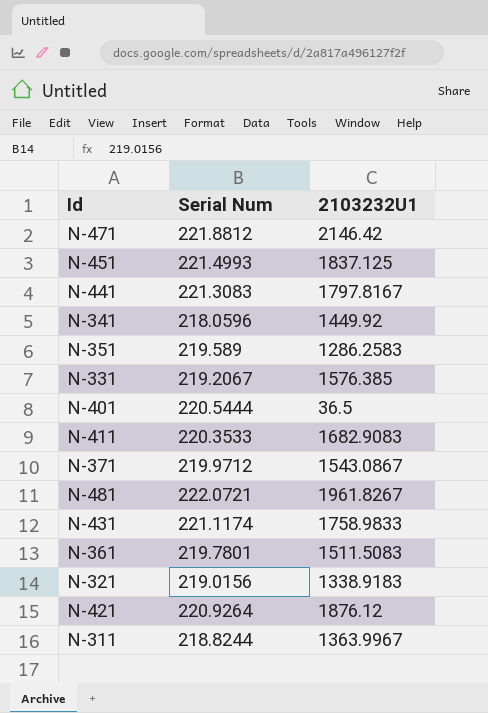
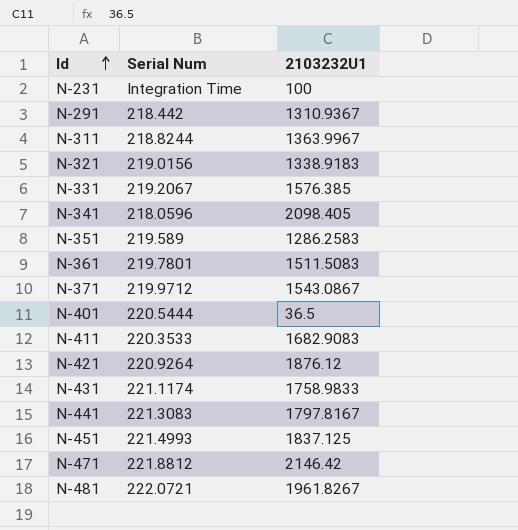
row order: none -> Id ascending
row N-231: none -> Integration Time | 100
row N-291: none -> 218.442 | 1310.9367
N-341 | 2103232U1: 1449.92 -> 2098.405

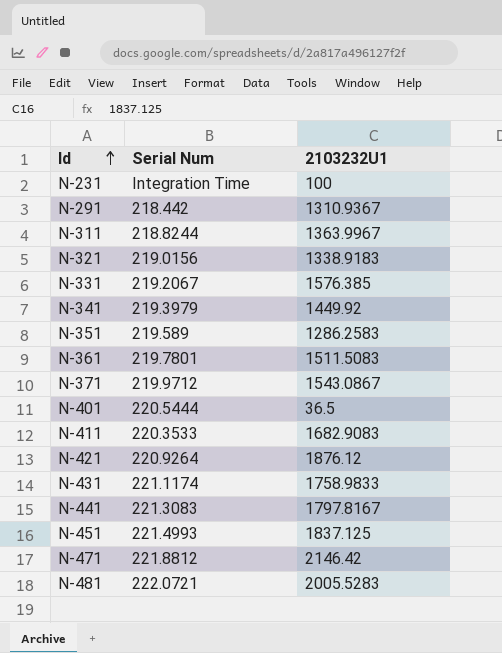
N-341 | Serial Num: 218.0596 -> 219.3979
N-341 | 2103232U1: 2098.405 -> 1449.92
N-481 | 2103232U1: 1961.8267 -> 2005.5283

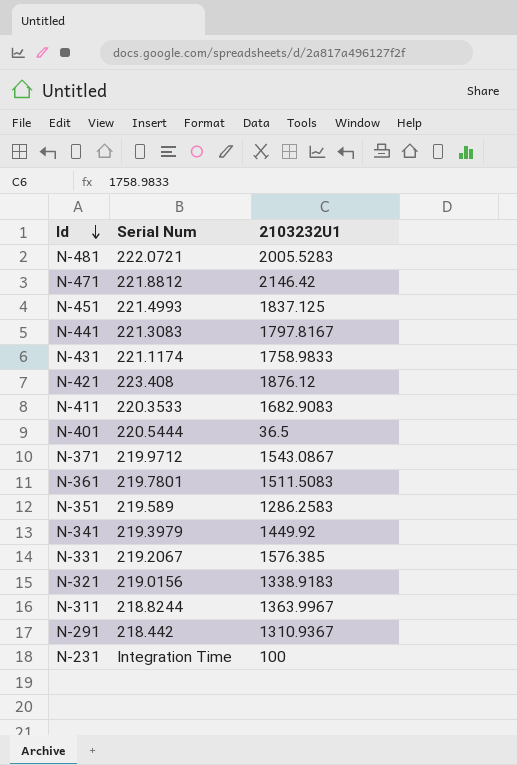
row order: Id ascending -> Id descending
N-421 | Serial Num: 220.9264 -> 223.408

